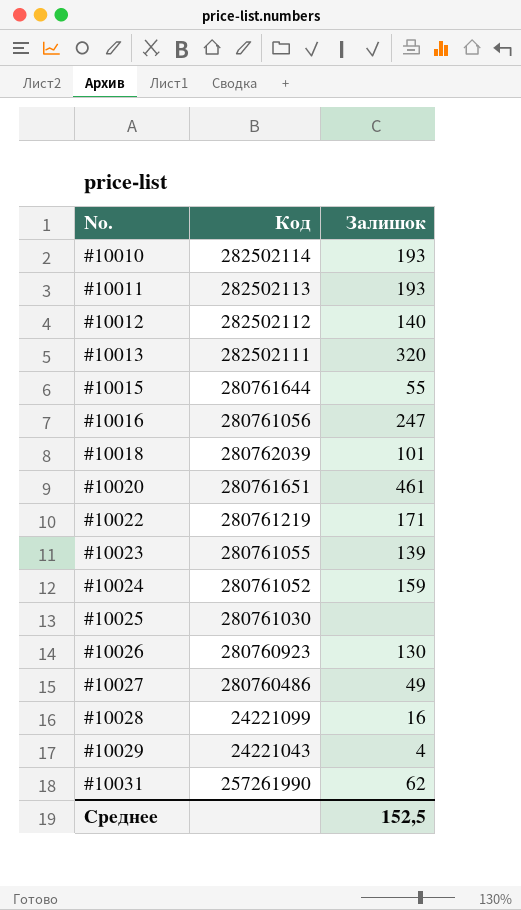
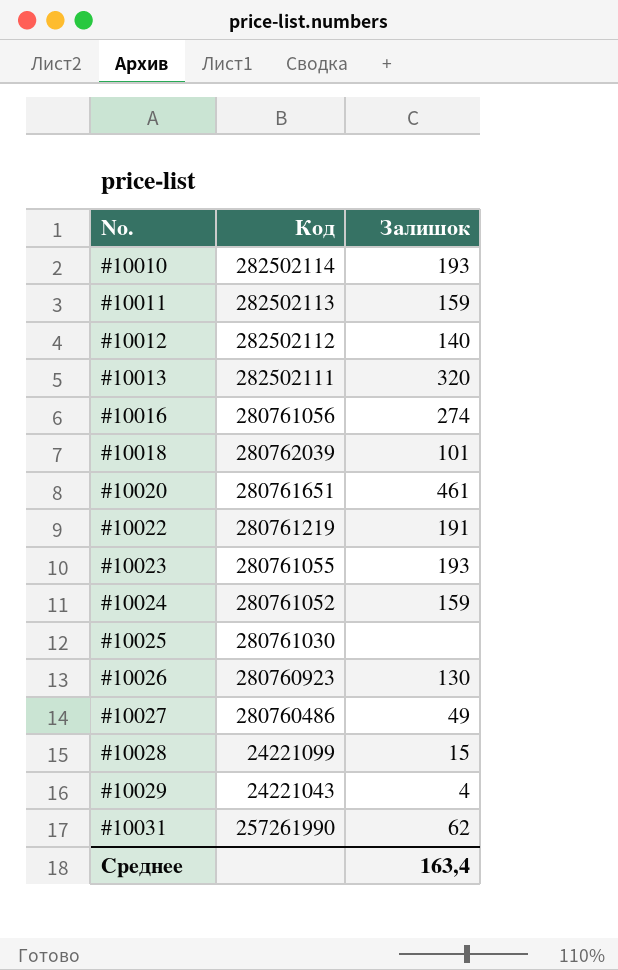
row #10015: 280761644 | 55 -> none
#10011 | Залишок: 193 -> 159
#10016 | Залишок: 247 -> 274
#10022 | Залишок: 171 -> 191
#10023 | Залишок: 139 -> 193
#10028 | Залишок: 16 -> 15
Среднее | Залишок: 152,5 -> 163,4

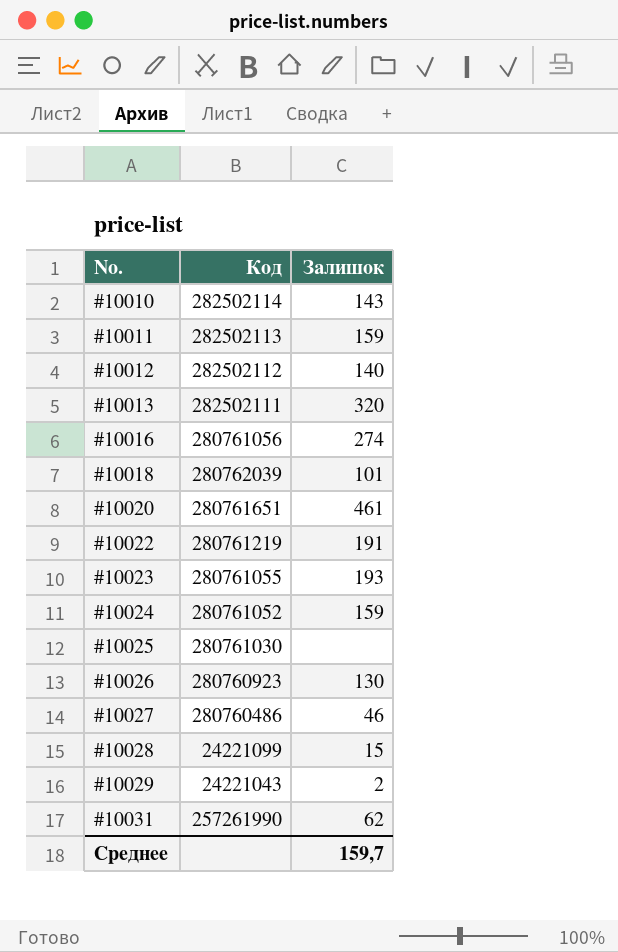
#10010 | Залишок: 193 -> 143
#10027 | Залишок: 49 -> 46
#10029 | Залишок: 4 -> 2
Среднее | Залишок: 163,4 -> 159,7

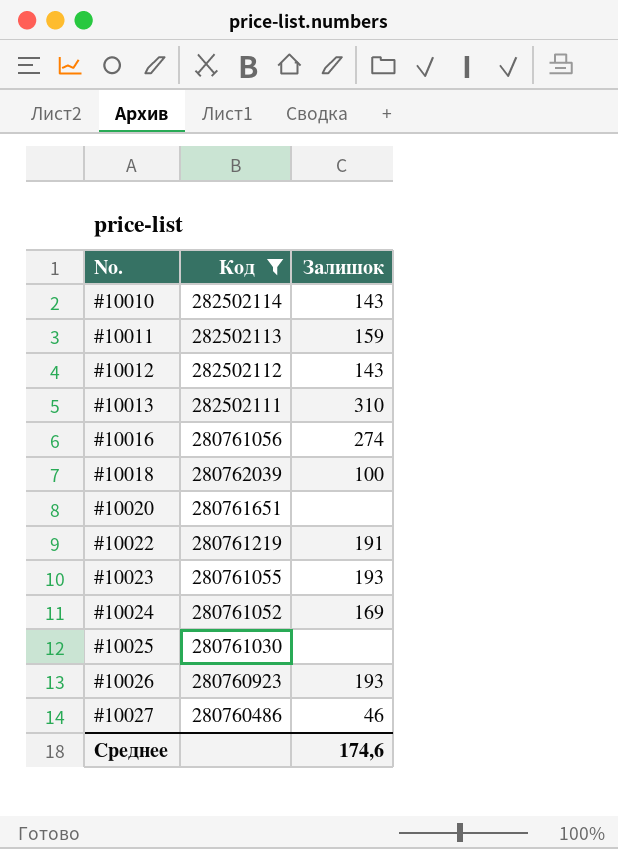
filter: none -> Код >= 280760486
#10012 | Залишок: 140 -> 143
#10013 | Залишок: 320 -> 310
#10018 | Залишок: 101 -> 100
#10020 | Залишок: 461 -> none
#10024 | Залишок: 159 -> 169
#10026 | Залишок: 130 -> 193
Среднее | Залишок: 159,7 -> 174,6

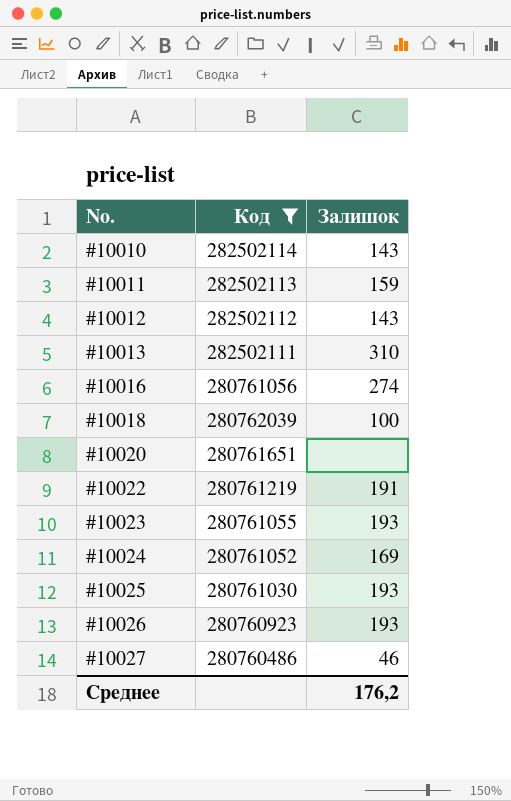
#10025 | Залишок: none -> 193
Среднее | Залишок: 174,6 -> 176,2

